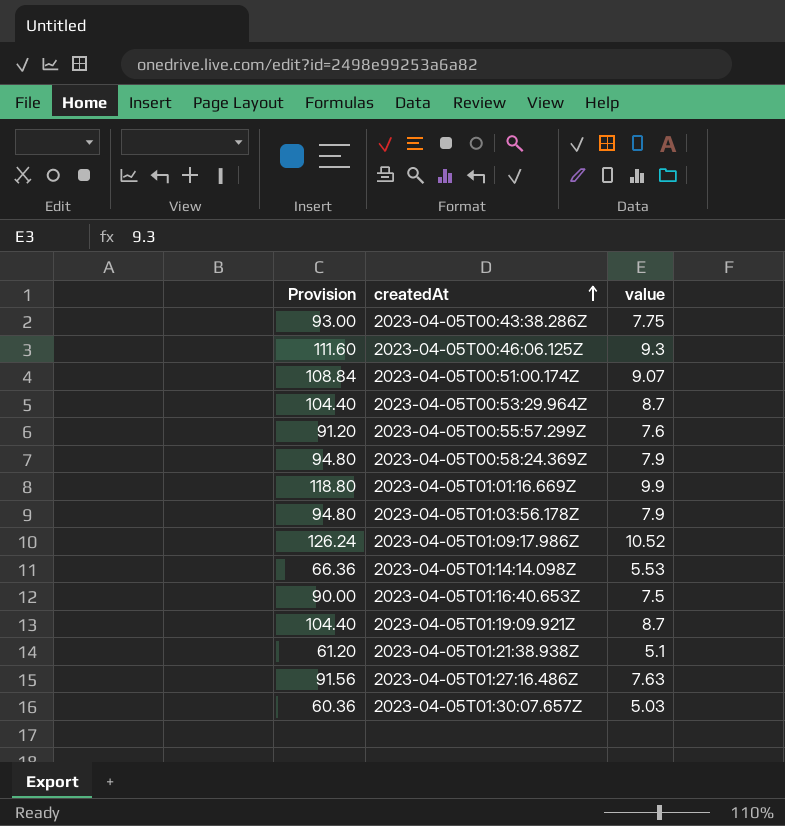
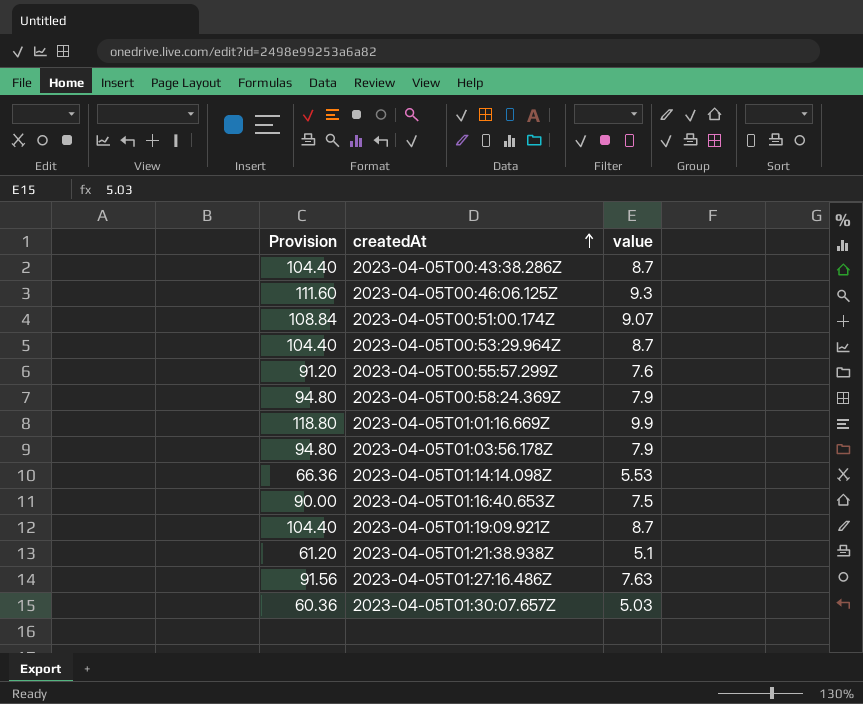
row 2023-04-05T01:09:17.986Z: 126.24 | 10.52 -> none
2023-04-05T00:43:38.286Z | Provision: 93.00 -> 104.40
2023-04-05T00:43:38.286Z | value: 7.75 -> 8.7

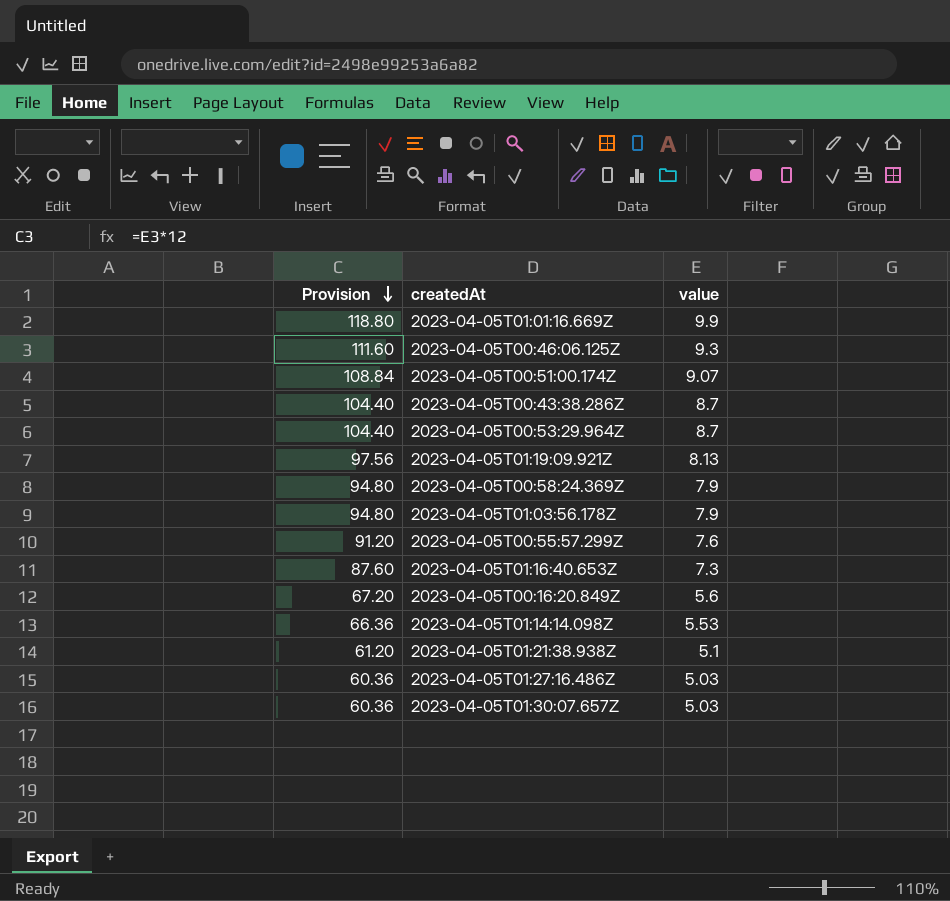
row order: createdAt ascending -> Provision descending
2023-04-05T01:19:09.921Z | Provision: 104.40 -> 97.56
2023-04-05T01:19:09.921Z | value: 8.7 -> 8.13
2023-04-05T01:16:40.653Z | Provision: 90.00 -> 87.60
2023-04-05T01:16:40.653Z | value: 7.5 -> 7.3
row 2023-04-05T00:16:20.849Z: none -> 67.20 | 5.6
2023-04-05T01:27:16.486Z | Provision: 91.56 -> 60.36
2023-04-05T01:27:16.486Z | value: 7.63 -> 5.03

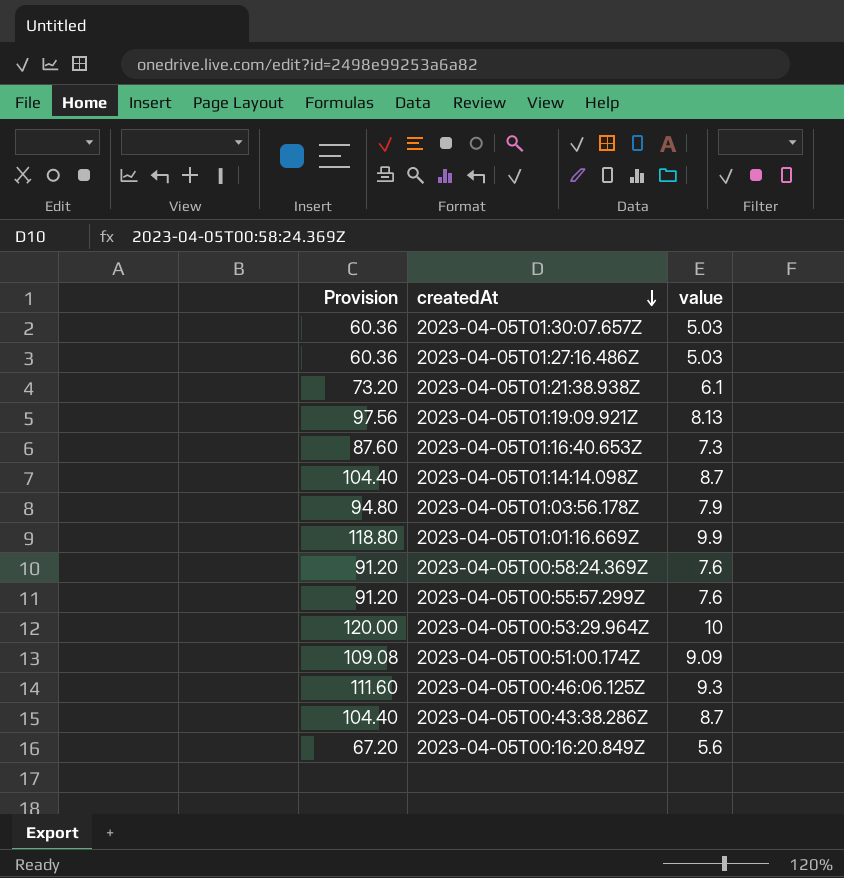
row order: Provision descending -> createdAt descending
2023-04-05T01:21:38.938Z | Provision: 61.20 -> 73.20
2023-04-05T01:21:38.938Z | value: 5.1 -> 6.1
2023-04-05T01:14:14.098Z | Provision: 66.36 -> 104.40
2023-04-05T01:14:14.098Z | value: 5.53 -> 8.7
2023-04-05T00:58:24.369Z | Provision: 94.80 -> 91.20
2023-04-05T00:58:24.369Z | value: 7.9 -> 7.6
2023-04-05T00:53:29.964Z | Provision: 104.40 -> 120.00
2023-04-05T00:53:29.964Z | value: 8.7 -> 10
2023-04-05T00:51:00.174Z | Provision: 108.84 -> 109.08
2023-04-05T00:51:00.174Z | value: 9.07 -> 9.09

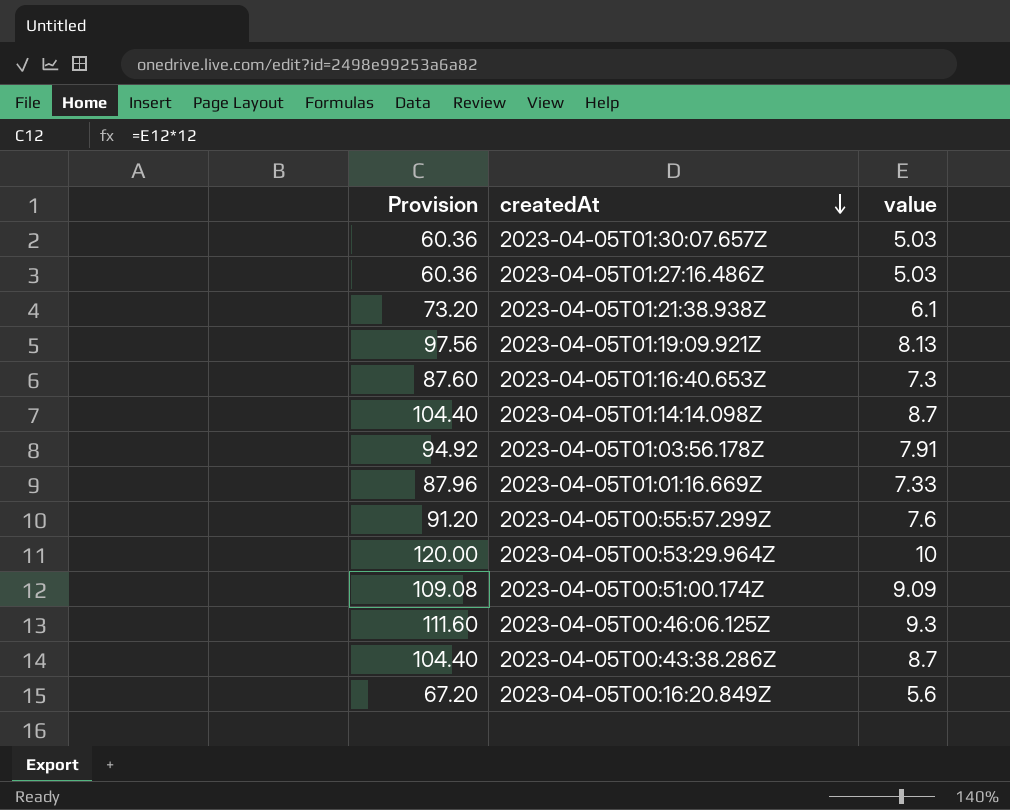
row 2023-04-05T00:58:24.369Z: 91.20 | 7.6 -> none
2023-04-05T01:03:56.178Z | Provision: 94.80 -> 94.92
2023-04-05T01:03:56.178Z | value: 7.9 -> 7.91
2023-04-05T01:01:16.669Z | Provision: 118.80 -> 87.96
2023-04-05T01:01:16.669Z | value: 9.9 -> 7.33

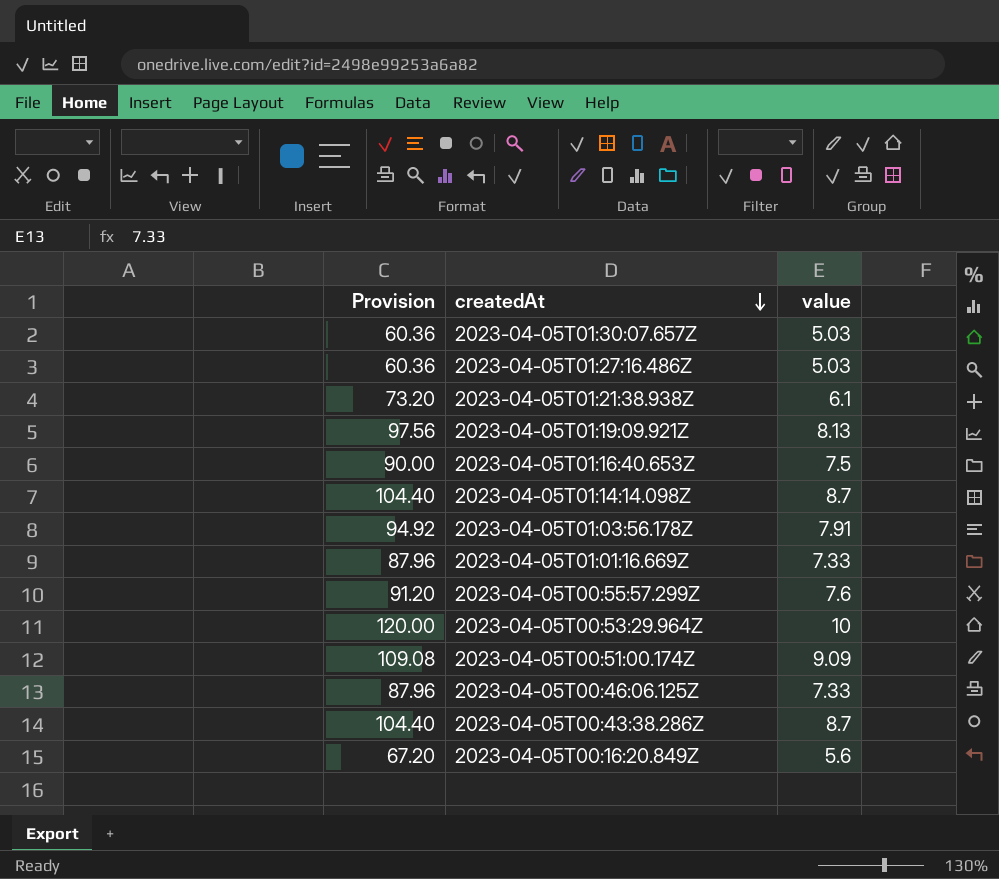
2023-04-05T01:16:40.653Z | Provision: 87.60 -> 90.00
2023-04-05T01:16:40.653Z | value: 7.3 -> 7.5
2023-04-05T00:46:06.125Z | Provision: 111.60 -> 87.96
2023-04-05T00:46:06.125Z | value: 9.3 -> 7.33

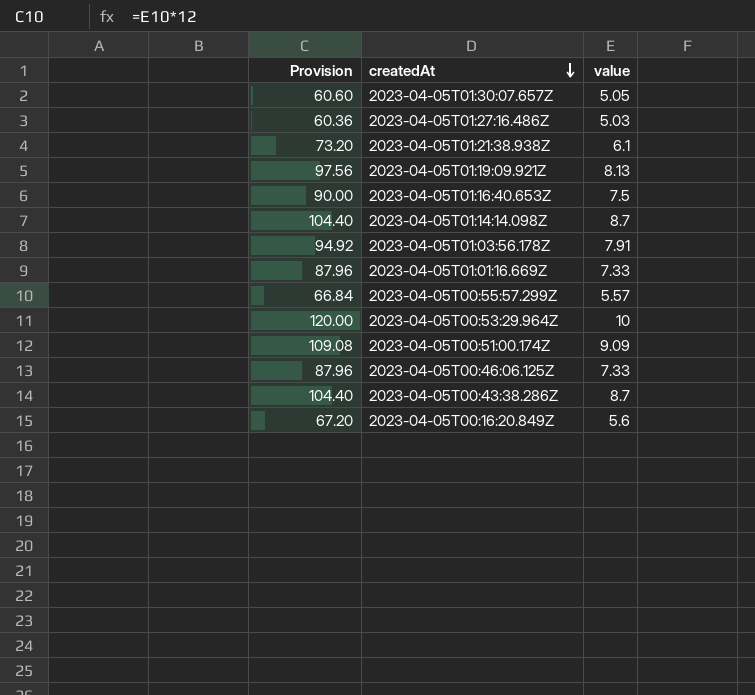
2023-04-05T01:30:07.657Z | Provision: 60.36 -> 60.60
2023-04-05T01:30:07.657Z | value: 5.03 -> 5.05
2023-04-05T00:55:57.299Z | Provision: 91.20 -> 66.84
2023-04-05T00:55:57.299Z | value: 7.6 -> 5.57

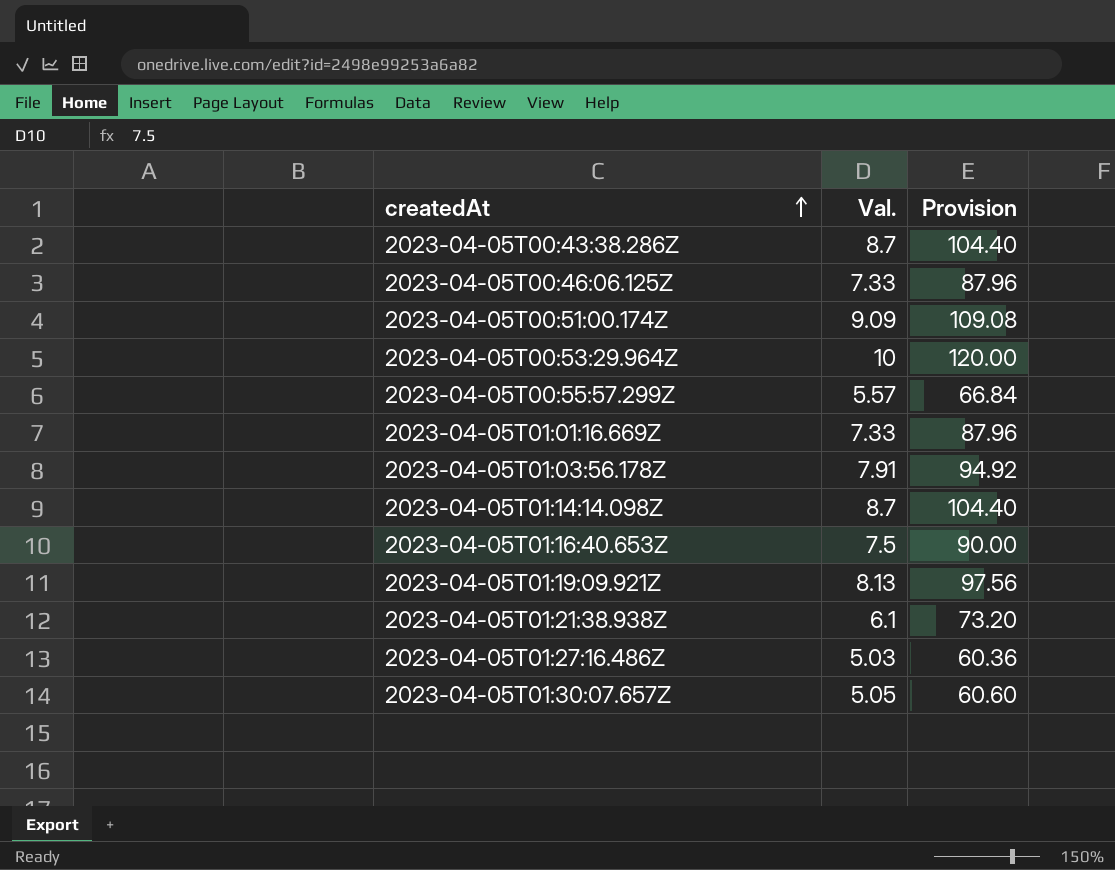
row order: createdAt descending -> createdAt ascending
column name: value -> Val.
column Provision | position: 1 -> 3
row 2023-04-05T00:16:20.849Z: 67.20 | 5.6 -> none

